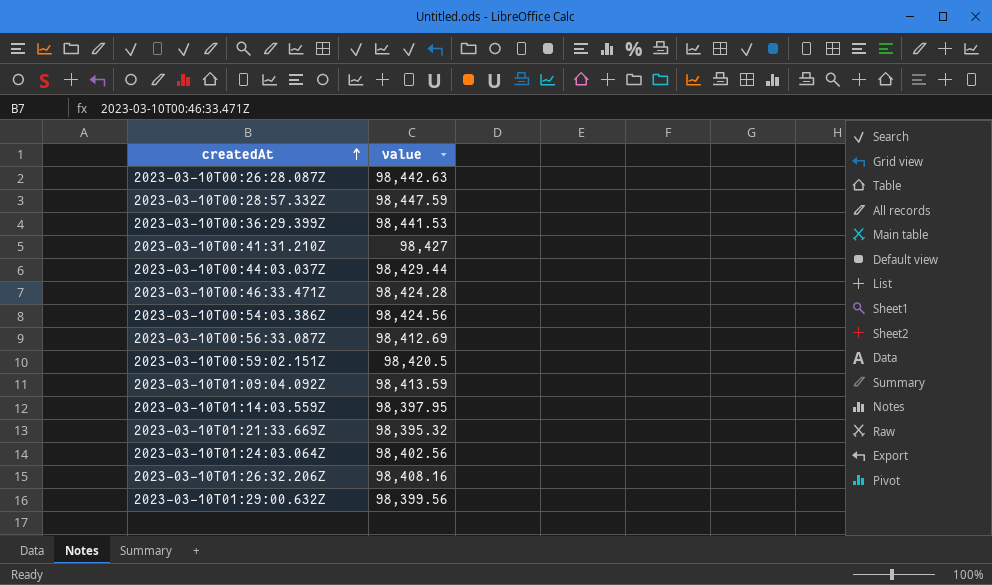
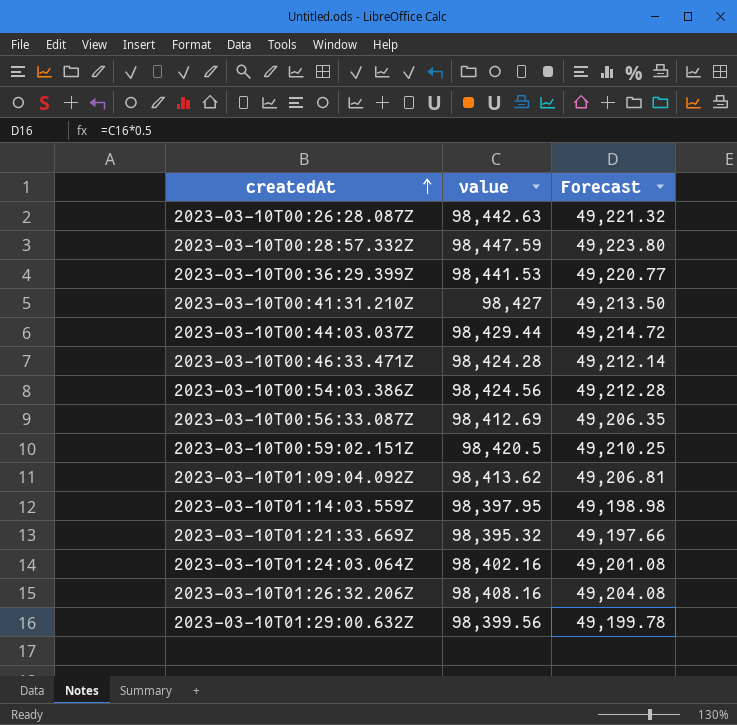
column Forecast | formula: none -> [value] * 0.5
2023-03-10T01:09:04.092Z | value: 98,413.59 -> 98,413.62
2023-03-10T01:24:03.064Z | value: 98,402.56 -> 98,402.16

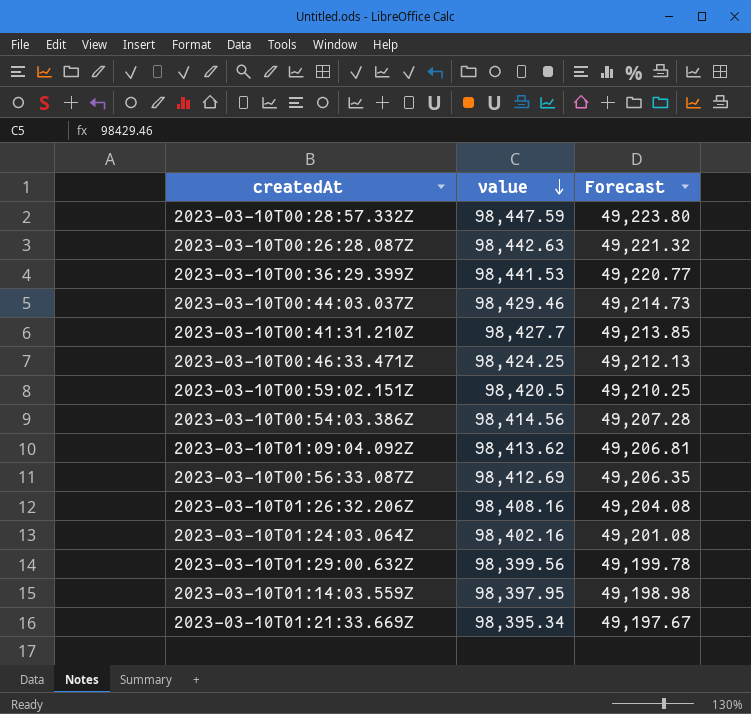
row order: createdAt ascending -> value descending
2023-03-10T00:44:03.037Z | value: 98,429.44 -> 98,429.46
2023-03-10T00:44:03.037Z | Forecast: 49,214.72 -> 49,214.73
2023-03-10T00:41:31.210Z | value: 98,427 -> 98,427.7
2023-03-10T00:41:31.210Z | Forecast: 49,213.50 -> 49,213.85
2023-03-10T00:46:33.471Z | value: 98,424.28 -> 98,424.25
2023-03-10T00:46:33.471Z | Forecast: 49,212.14 -> 49,212.13
2023-03-10T00:54:03.386Z | value: 98,424.56 -> 98,414.56
2023-03-10T00:54:03.386Z | Forecast: 49,212.28 -> 49,207.28
2023-03-10T01:21:33.669Z | value: 98,395.32 -> 98,395.34
2023-03-10T01:21:33.669Z | Forecast: 49,197.66 -> 49,197.67

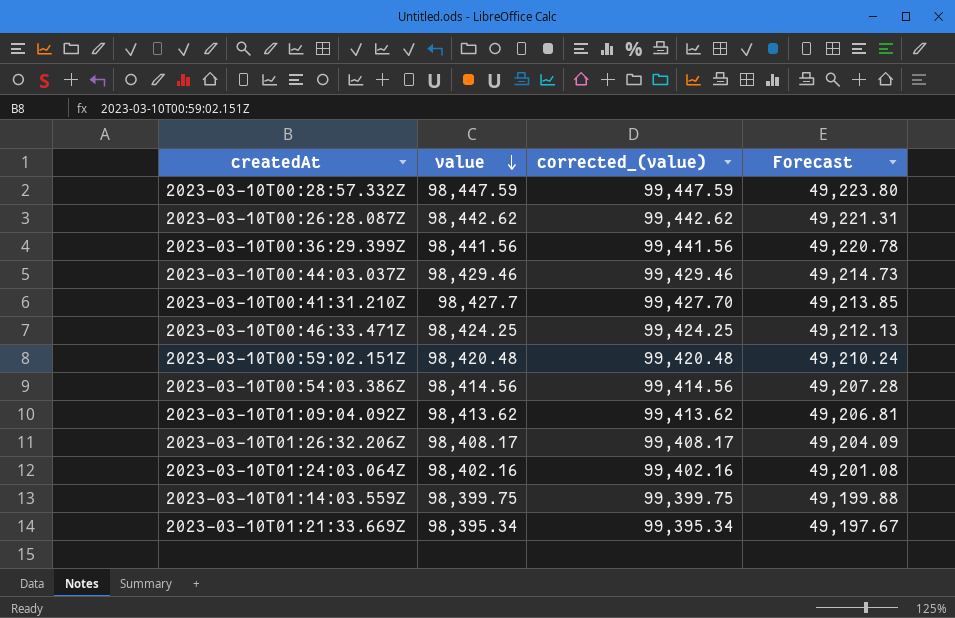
column corrected_(value) | formula: none -> [value] + 1000
row 2023-03-10T00:56:33.087Z: 98,412.69 | 49,206.35 -> none
row 2023-03-10T01:29:00.632Z: 98,399.56 | 49,199.78 -> none
2023-03-10T00:26:28.087Z | value: 98,442.63 -> 98,442.62
2023-03-10T00:26:28.087Z | Forecast: 49,221.32 -> 49,221.31
2023-03-10T00:36:29.399Z | value: 98,441.53 -> 98,441.56
2023-03-10T00:36:29.399Z | Forecast: 49,220.77 -> 49,220.78
2023-03-10T00:59:02.151Z | value: 98,420.5 -> 98,420.48
2023-03-10T00:59:02.151Z | Forecast: 49,210.25 -> 49,210.24
2023-03-10T01:26:32.206Z | value: 98,408.16 -> 98,408.17
2023-03-10T01:26:32.206Z | Forecast: 49,204.08 -> 49,204.09
2023-03-10T01:14:03.559Z | value: 98,397.95 -> 98,399.75
2023-03-10T01:14:03.559Z | Forecast: 49,198.98 -> 49,199.88

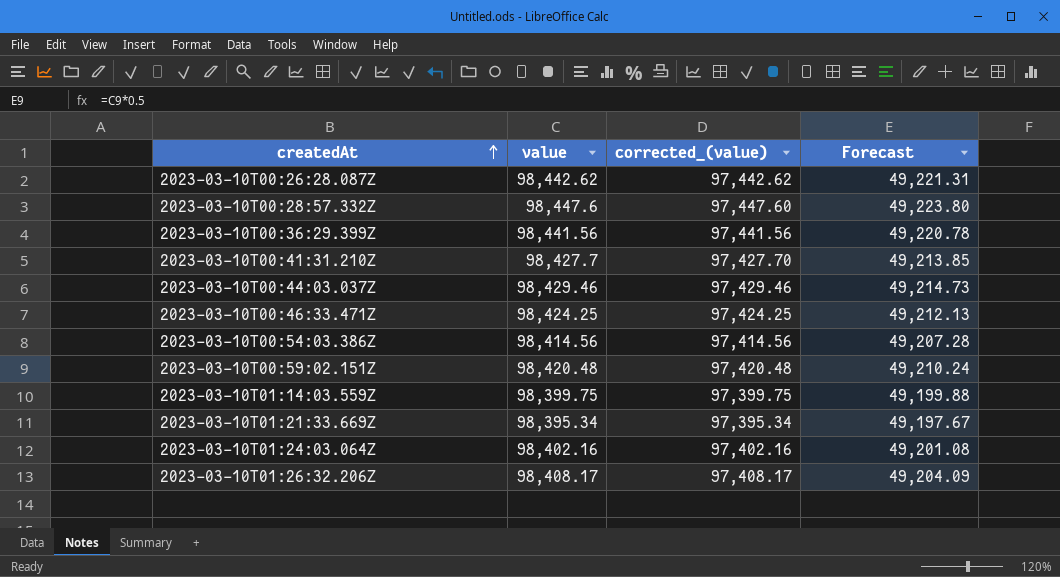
row order: value descending -> createdAt ascending
column corrected_(value) | formula: [value] + 1000 -> [value] - 1000
row 2023-03-10T01:09:04.092Z: 98,413.62 | 99,413.62 | 49,206.81 -> none
2023-03-10T00:28:57.332Z | value: 98,447.59 -> 98,447.6

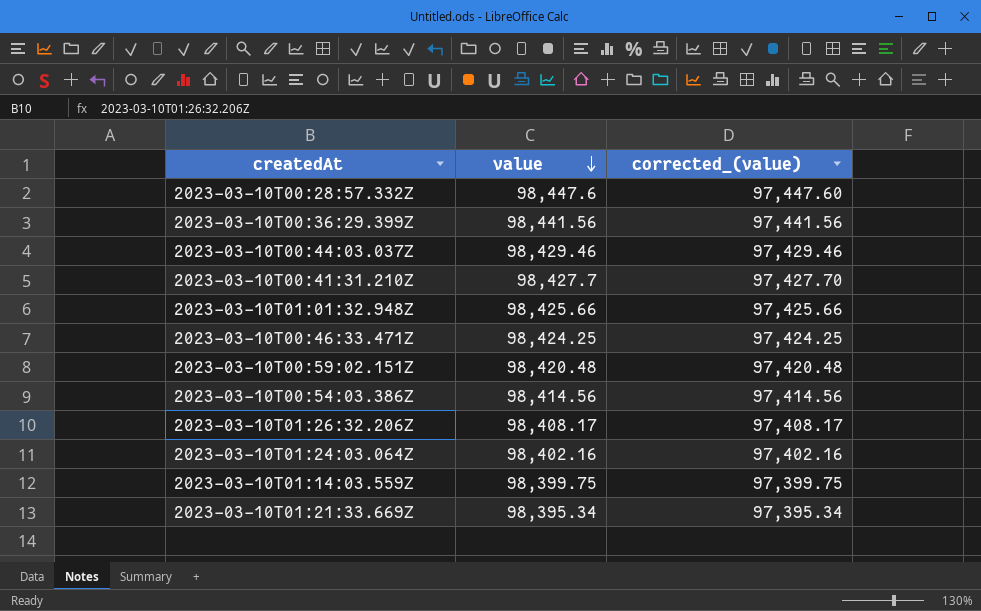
row order: createdAt ascending -> value descending
column Forecast | formula: [value] * 0.5 -> none
row 2023-03-10T00:26:28.087Z: 98,442.62 | 97,442.62 | 49,221.31 -> none
row 2023-03-10T01:01:32.948Z: none -> 98,425.66 | 97,425.66

